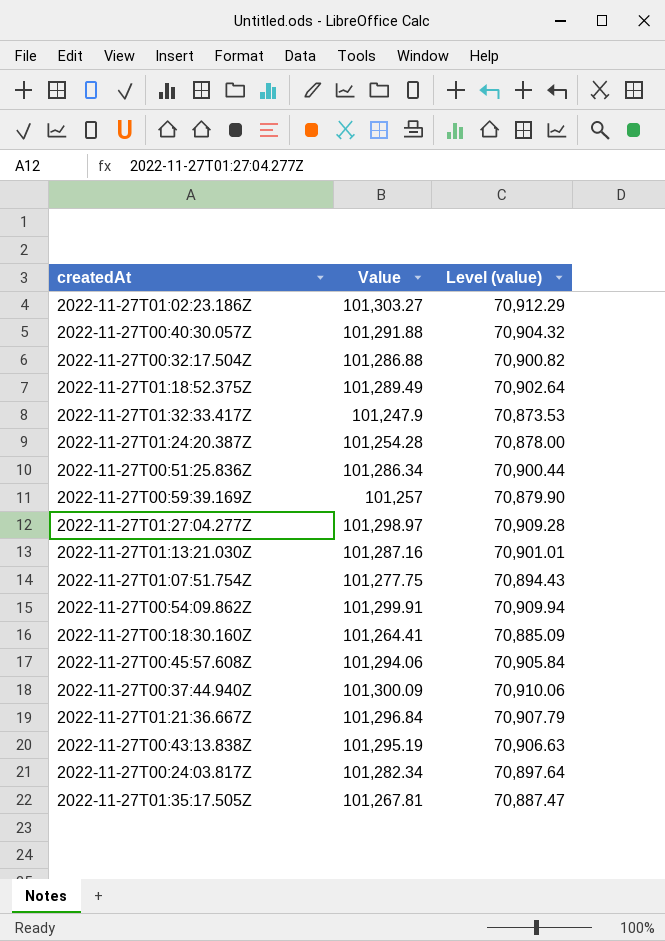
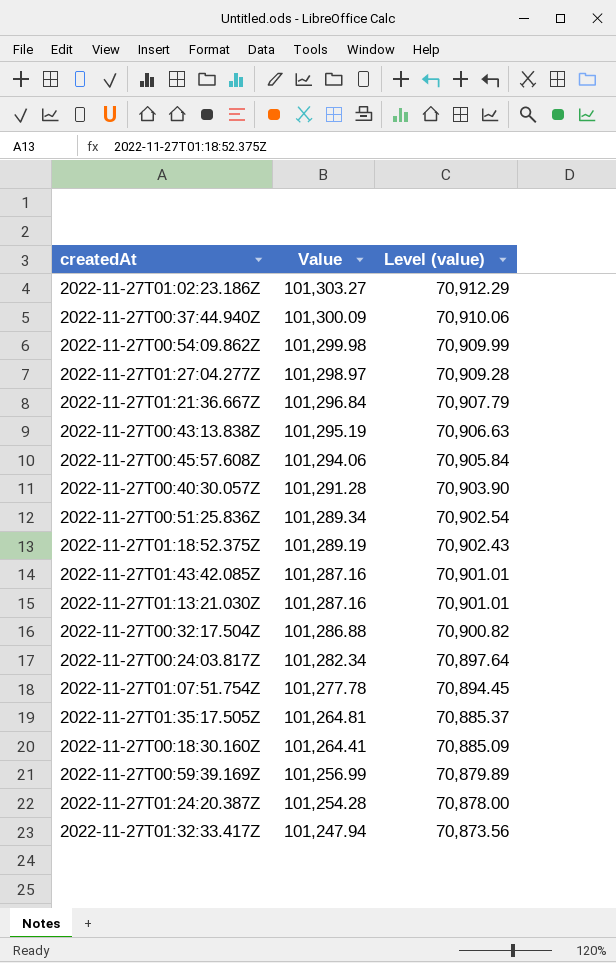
row order: none -> Value descending
2022-11-27T00:54:09.862Z | Value: 101,299.91 -> 101,299.98
2022-11-27T00:54:09.862Z | Level (value): 70,909.94 -> 70,909.99
2022-11-27T00:40:30.057Z | Value: 101,291.88 -> 101,291.28
2022-11-27T00:40:30.057Z | Level (value): 70,904.32 -> 70,903.90
2022-11-27T00:51:25.836Z | Value: 101,286.34 -> 101,289.34
2022-11-27T00:51:25.836Z | Level (value): 70,900.44 -> 70,902.54
2022-11-27T01:18:52.375Z | Value: 101,289.49 -> 101,289.19
2022-11-27T01:18:52.375Z | Level (value): 70,902.64 -> 70,902.43
row 2022-11-27T01:43:42.085Z: none -> 101,287.16 | 70,901.01
2022-11-27T01:07:51.754Z | Value: 101,277.75 -> 101,277.78
2022-11-27T01:07:51.754Z | Level (value): 70,894.43 -> 70,894.45
2022-11-27T01:35:17.505Z | Value: 101,267.81 -> 101,264.81
2022-11-27T01:35:17.505Z | Level (value): 70,887.47 -> 70,885.37
2022-11-27T00:59:39.169Z | Value: 101,257 -> 101,256.99
2022-11-27T00:59:39.169Z | Level (value): 70,879.90 -> 70,879.89
2022-11-27T01:32:33.417Z | Value: 101,247.9 -> 101,247.94
2022-11-27T01:32:33.417Z | Level (value): 70,873.53 -> 70,873.56

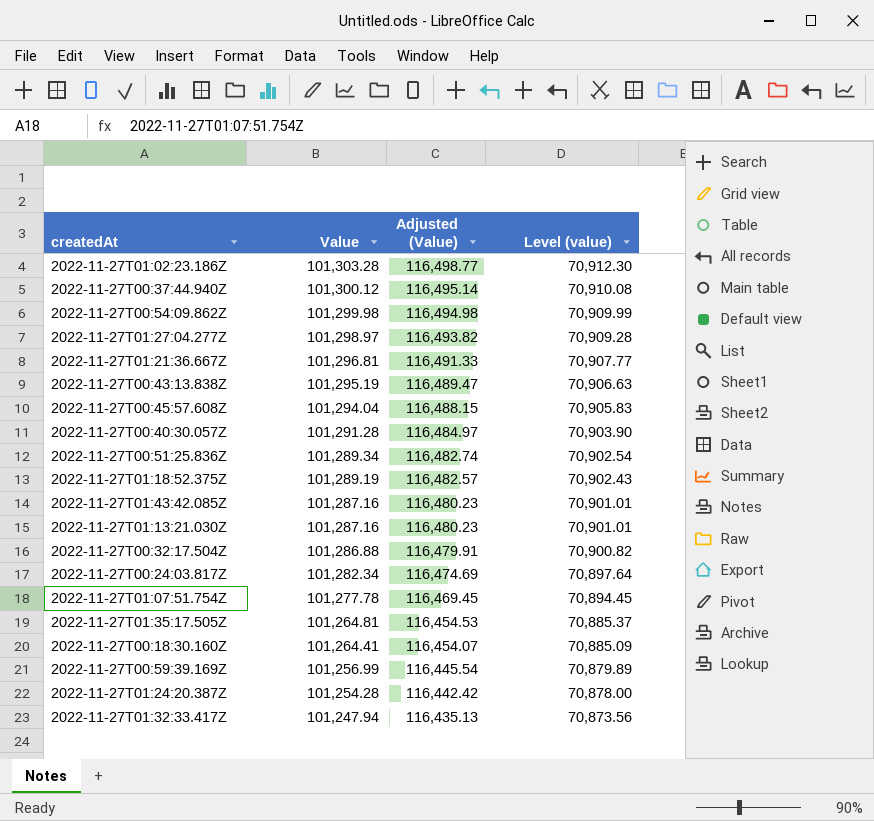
column Adjusted (Value) | formula: none -> [Value] * 1.15
2022-11-27T01:02:23.186Z | Value: 101,303.27 -> 101,303.28
2022-11-27T01:02:23.186Z | Level (value): 70,912.29 -> 70,912.30
2022-11-27T00:37:44.940Z | Value: 101,300.09 -> 101,300.12
2022-11-27T00:37:44.940Z | Level (value): 70,910.06 -> 70,910.08
2022-11-27T01:21:36.667Z | Value: 101,296.84 -> 101,296.81
2022-11-27T01:21:36.667Z | Level (value): 70,907.79 -> 70,907.77
2022-11-27T00:45:57.608Z | Value: 101,294.06 -> 101,294.04
2022-11-27T00:45:57.608Z | Level (value): 70,905.84 -> 70,905.83

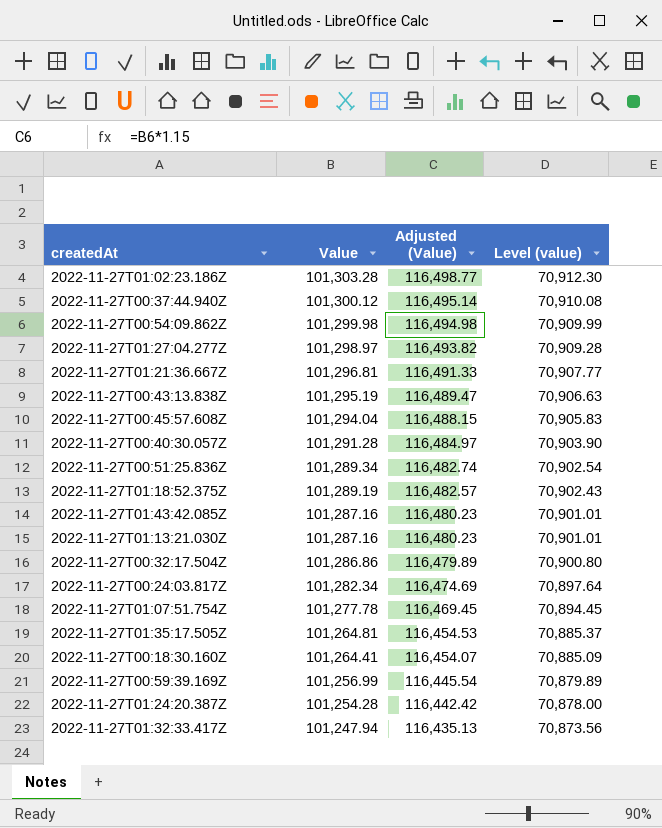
2022-11-27T00:32:17.504Z | Value: 101,286.88 -> 101,286.86
2022-11-27T00:32:17.504Z | Adjusted (Value): 116,479.91 -> 116,479.89
2022-11-27T00:32:17.504Z | Level (value): 70,900.82 -> 70,900.80

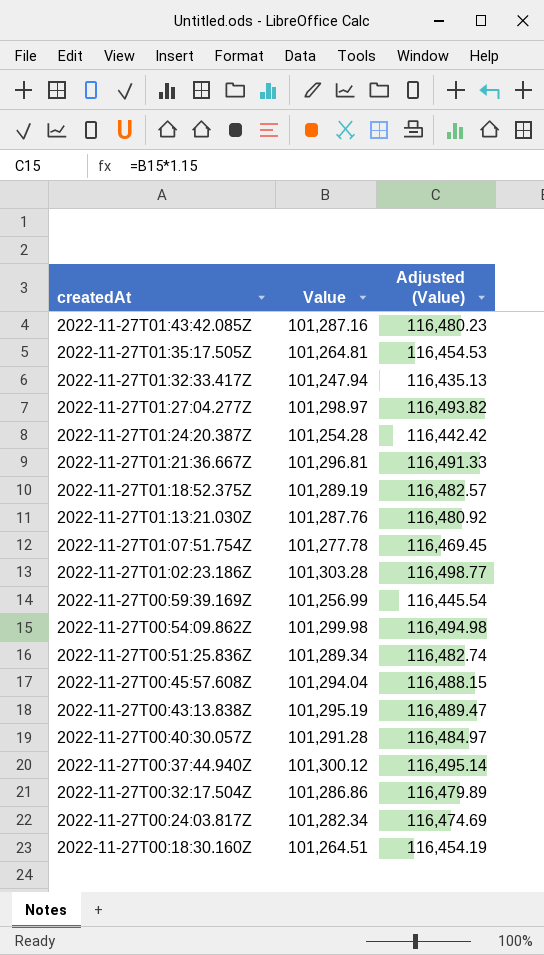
row order: Value descending -> createdAt descending
column Level (value) | formula: [Value] * 0.7 -> none
2022-11-27T01:13:21.030Z | Value: 101,287.16 -> 101,287.76
2022-11-27T01:13:21.030Z | Adjusted (Value): 116,480.23 -> 116,480.92
2022-11-27T00:18:30.160Z | Value: 101,264.41 -> 101,264.51
2022-11-27T00:18:30.160Z | Adjusted (Value): 116,454.07 -> 116,454.19

